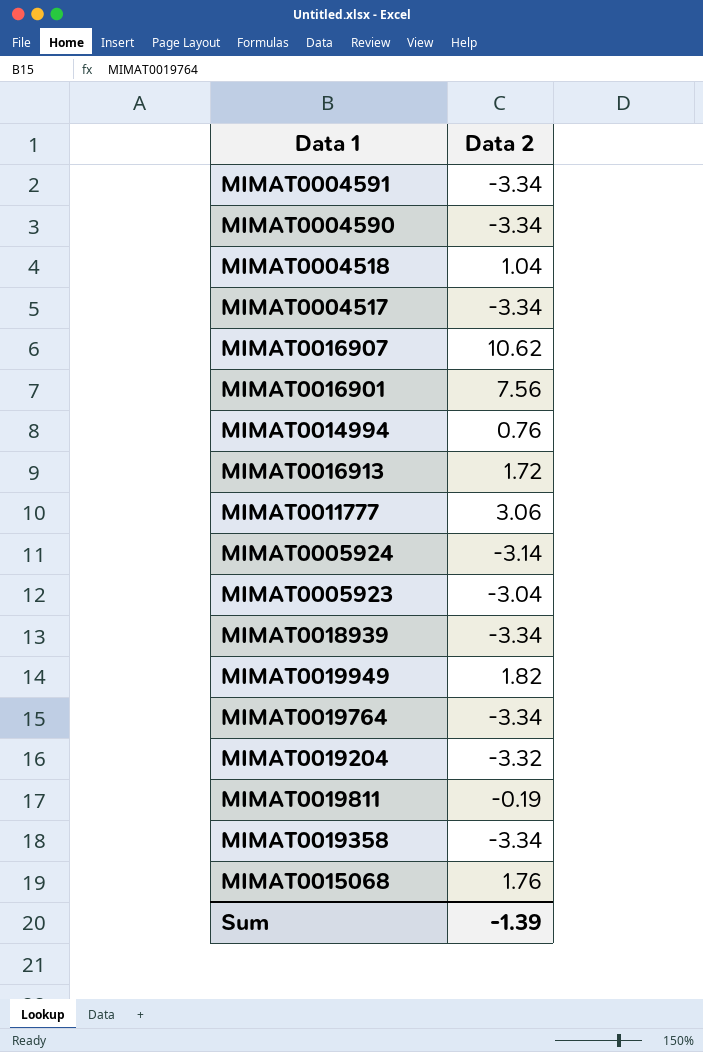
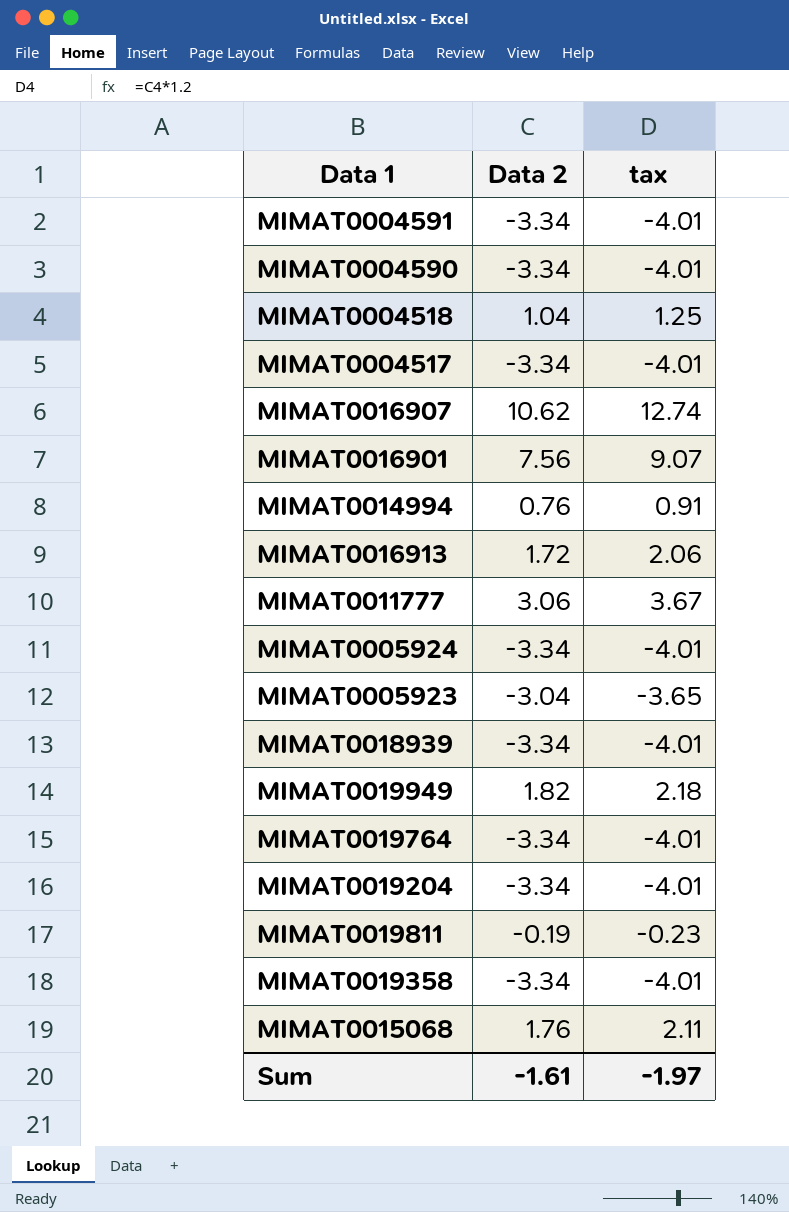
column tax | formula: none -> [Data 2] * 1.2
MIMAT0005924 | Data 2: -3.14 -> -3.34
MIMAT0019204 | Data 2: -3.32 -> -3.34
Sum | Data 2: -1.39 -> -1.61

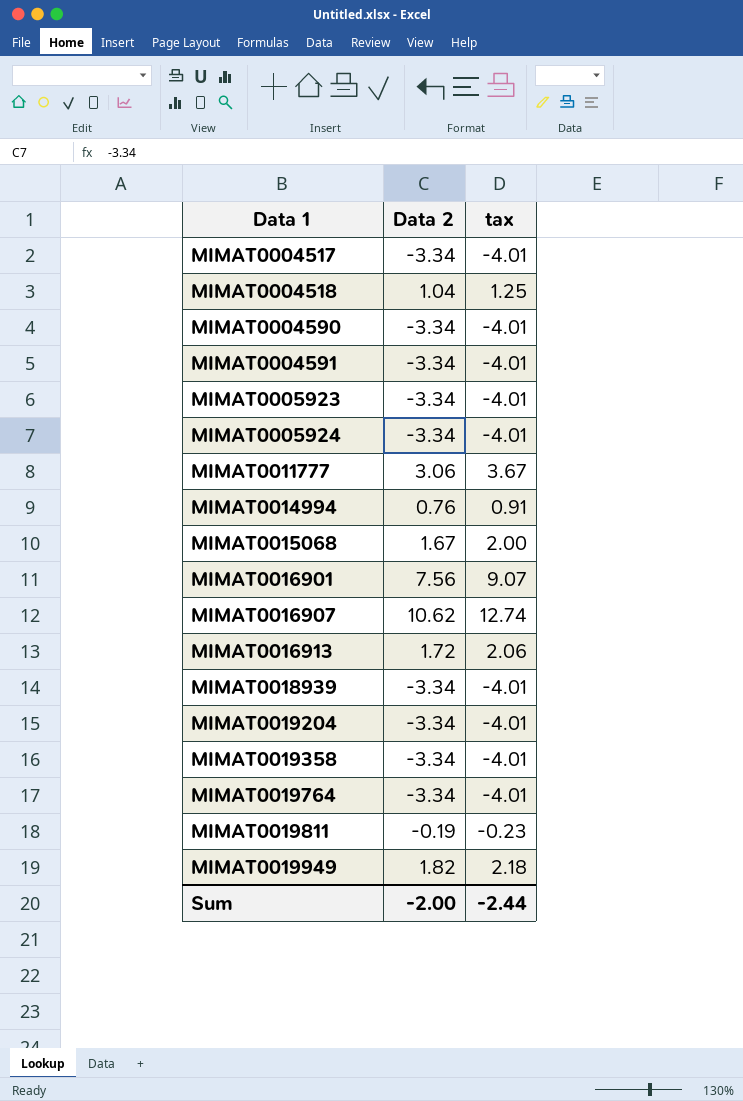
row order: none -> Data 1 ascending
MIMAT0005923 | Data 2: -3.04 -> -3.34
MIMAT0005923 | tax: -3.65 -> -4.01
MIMAT0015068 | Data 2: 1.76 -> 1.67
MIMAT0015068 | tax: 2.11 -> 2.00
Sum | Data 2: -1.61 -> -2.00
Sum | tax: -1.97 -> -2.44

